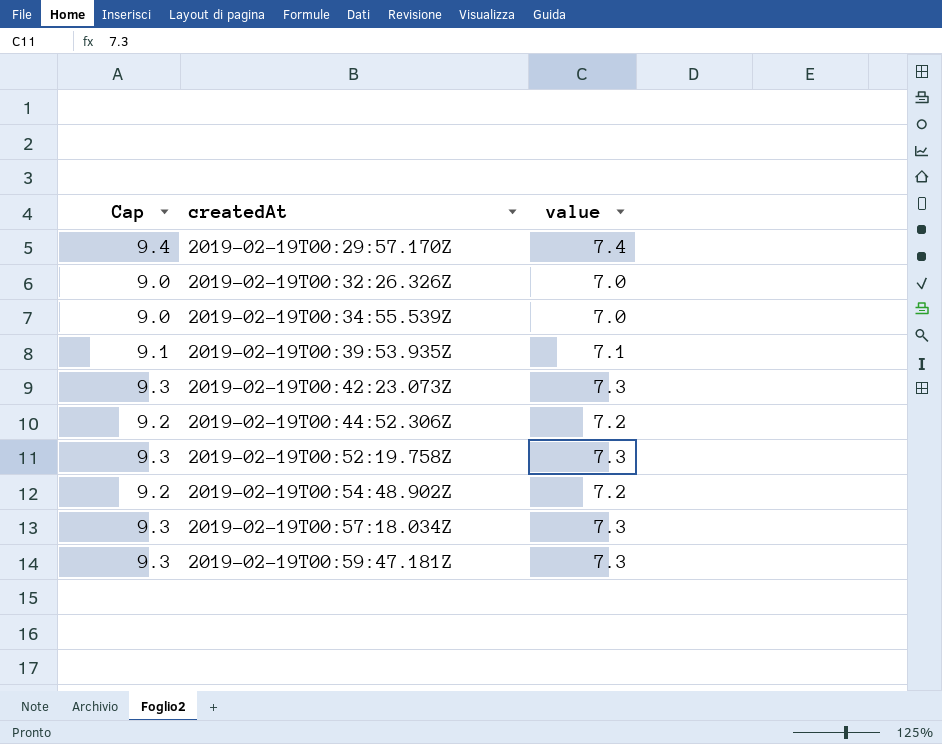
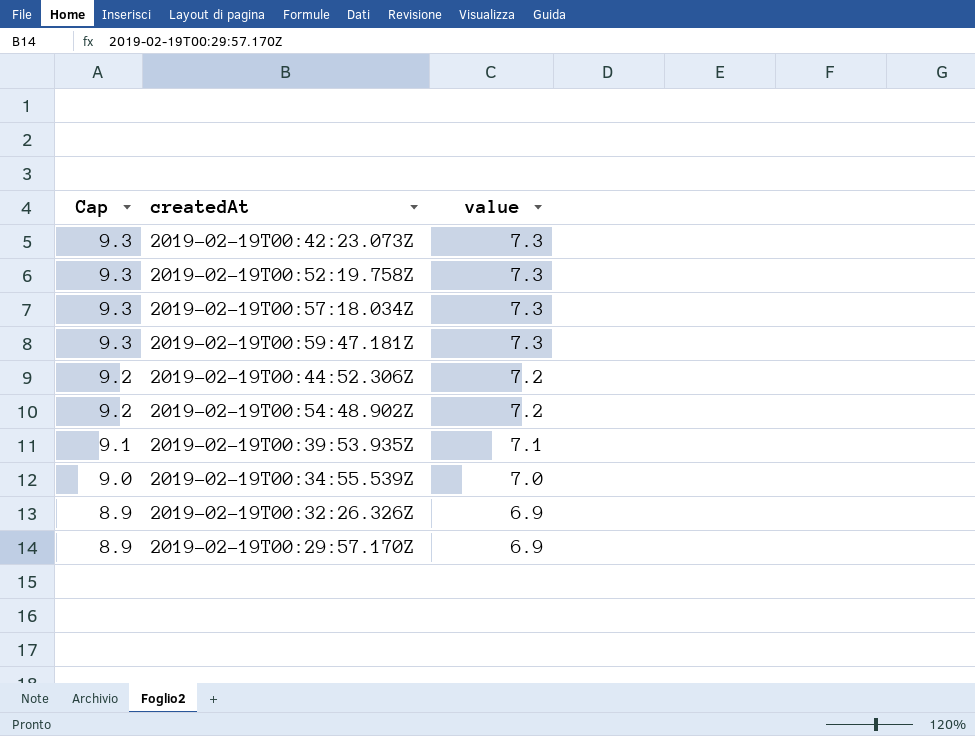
row order: createdAt ascending -> Cap descending
2019-02-19T00:32:26.326Z | Cap: 9.0 -> 8.9
2019-02-19T00:32:26.326Z | value: 7.0 -> 6.9
2019-02-19T00:29:57.170Z | Cap: 9.4 -> 8.9
2019-02-19T00:29:57.170Z | value: 7.4 -> 6.9

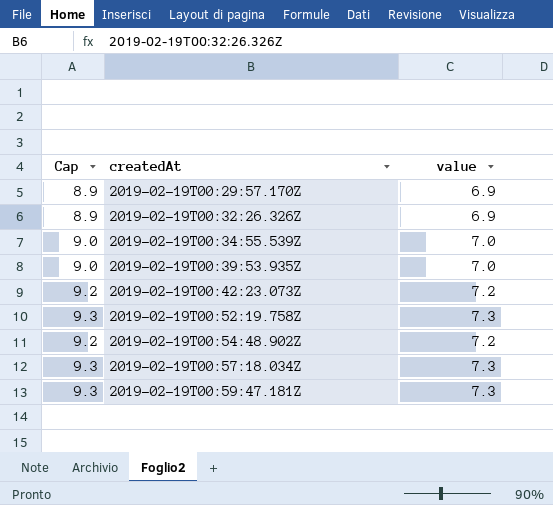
row order: Cap descending -> createdAt ascending
row 2019-02-19T00:44:52.306Z: 9.2 | 7.2 -> none
2019-02-19T00:39:53.935Z | Cap: 9.1 -> 9.0
2019-02-19T00:39:53.935Z | value: 7.1 -> 7.0
2019-02-19T00:42:23.073Z | Cap: 9.3 -> 9.2
2019-02-19T00:42:23.073Z | value: 7.3 -> 7.2

